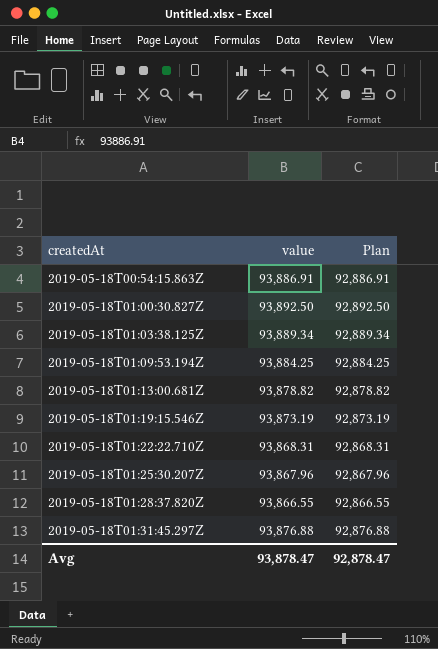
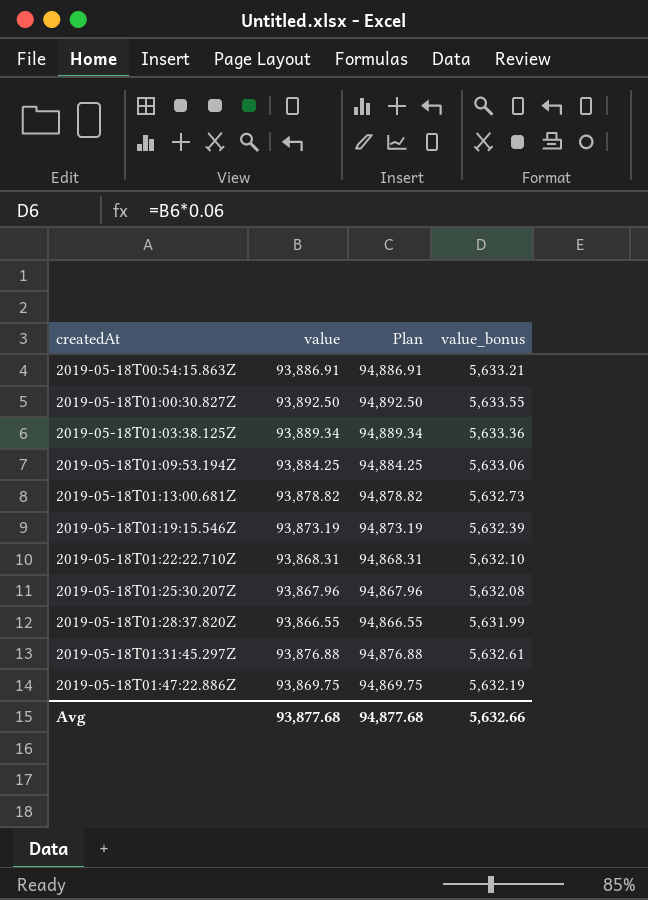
column Plan | formula: [value] - 1000 -> [value] + 1000
column value_bonus | formula: none -> [value] * 0.06
row 2019-05-18T01:47:22.886Z: none -> 93,869.75 | 94,869.75 | 5,632.19
Avg | value: 93,878.47 -> 93,877.68
Avg | Plan: 92,878.47 -> 94,877.68

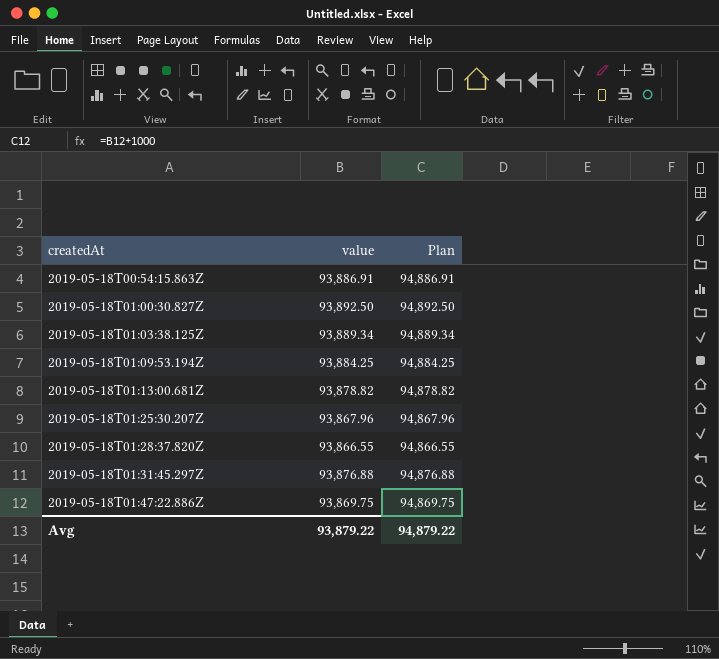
column value_bonus | formula: [value] * 0.06 -> none
row 2019-05-18T01:19:15.546Z: 93,873.19 | 94,873.19 | 5,632.39 -> none
row 2019-05-18T01:22:22.710Z: 93,868.31 | 94,868.31 | 5,632.10 -> none
Avg | value: 93,877.68 -> 93,879.22
Avg | Plan: 94,877.68 -> 94,879.22

